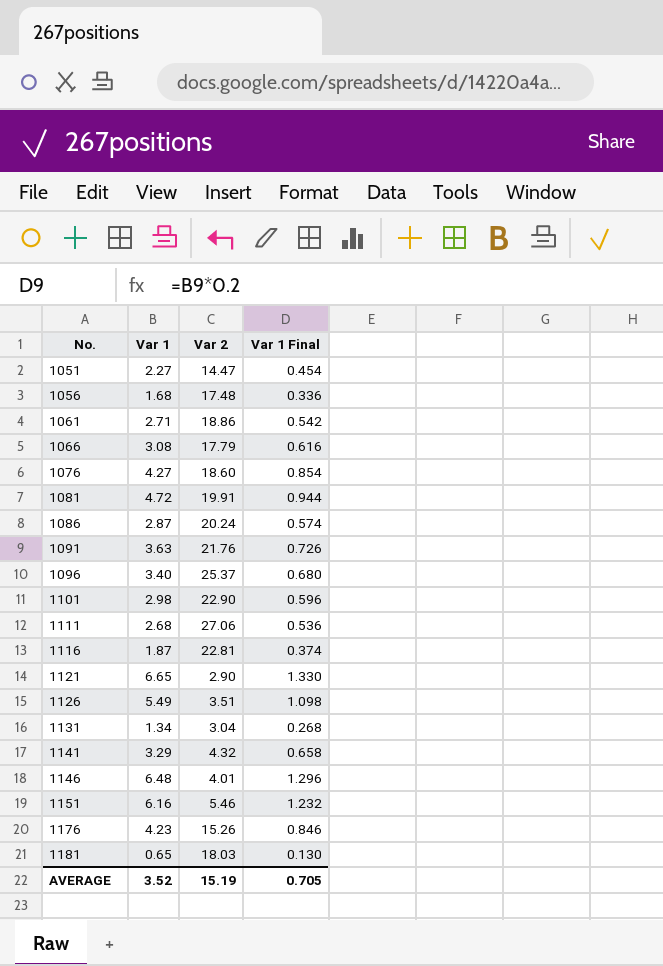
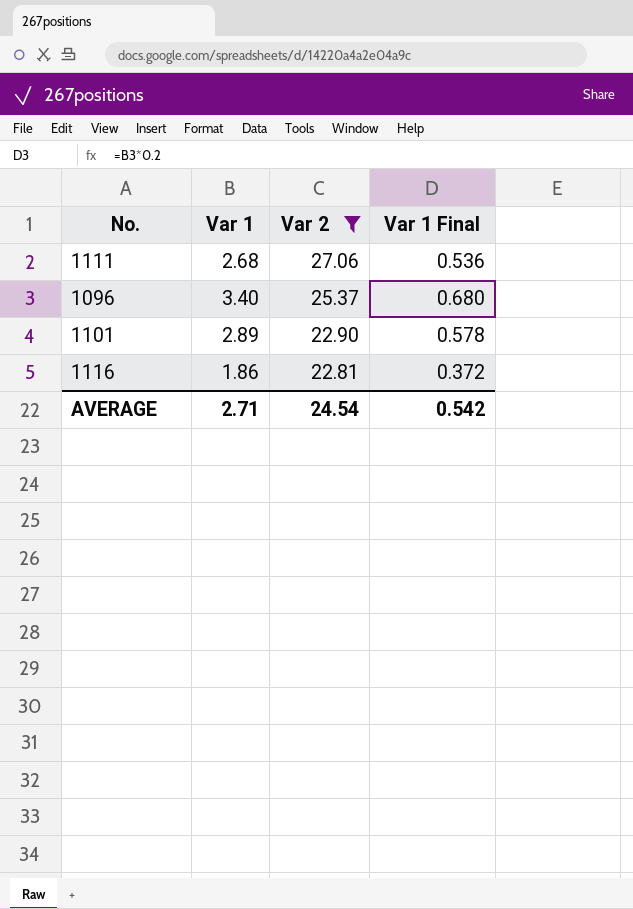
filter: none -> Var 2 >= 22.81
row order: No. ascending -> Var 2 descending
1101 | Var 1: 2.98 -> 2.89
1101 | Var 1 Final: 0.596 -> 0.578
1116 | Var 1: 1.87 -> 1.86
1116 | Var 1 Final: 0.374 -> 0.372
AVERAGE | Var 1: 3.52 -> 2.71
AVERAGE | Var 2: 15.19 -> 24.54
AVERAGE | Var 1 Final: 0.705 -> 0.542

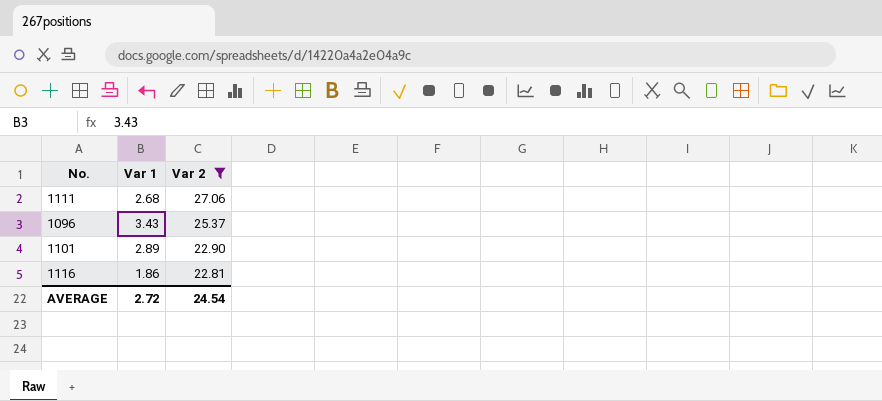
column Var 1 Final | formula: [Var 1] * 0.2 -> none
1096 | Var 1: 3.40 -> 3.43
AVERAGE | Var 1: 2.71 -> 2.72

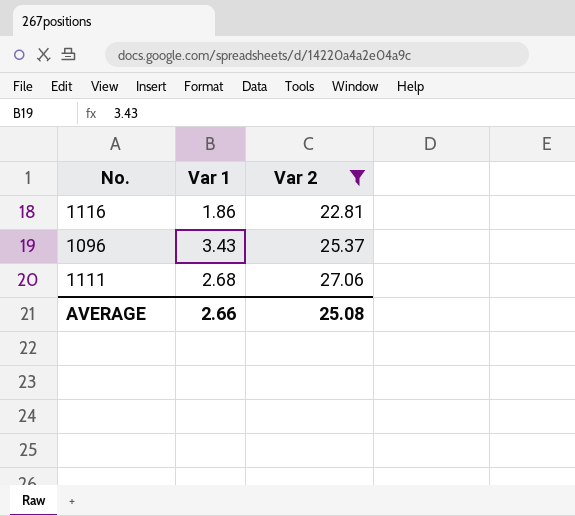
row order: Var 2 descending -> Var 2 ascending
row 1101: 2.89 | 22.90 -> none
AVERAGE | Var 1: 2.72 -> 2.66
AVERAGE | Var 2: 24.54 -> 25.08

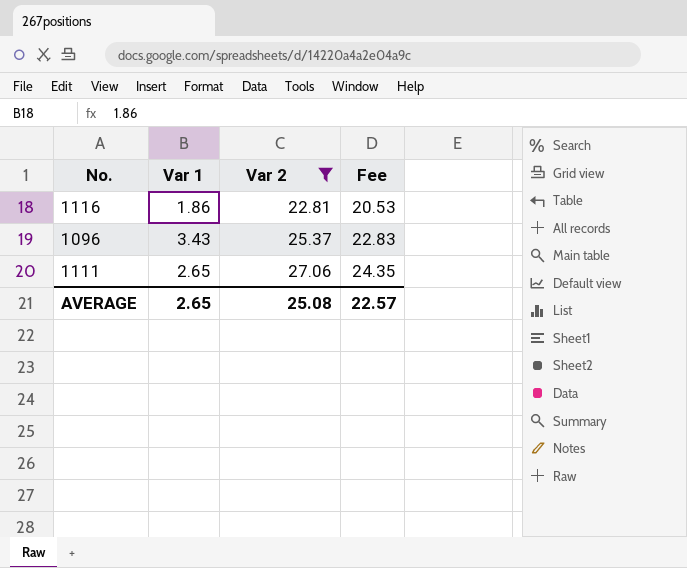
column Fee | formula: none -> [Var 2] * 0.9
1111 | Var 1: 2.68 -> 2.65
AVERAGE | Var 1: 2.66 -> 2.65

